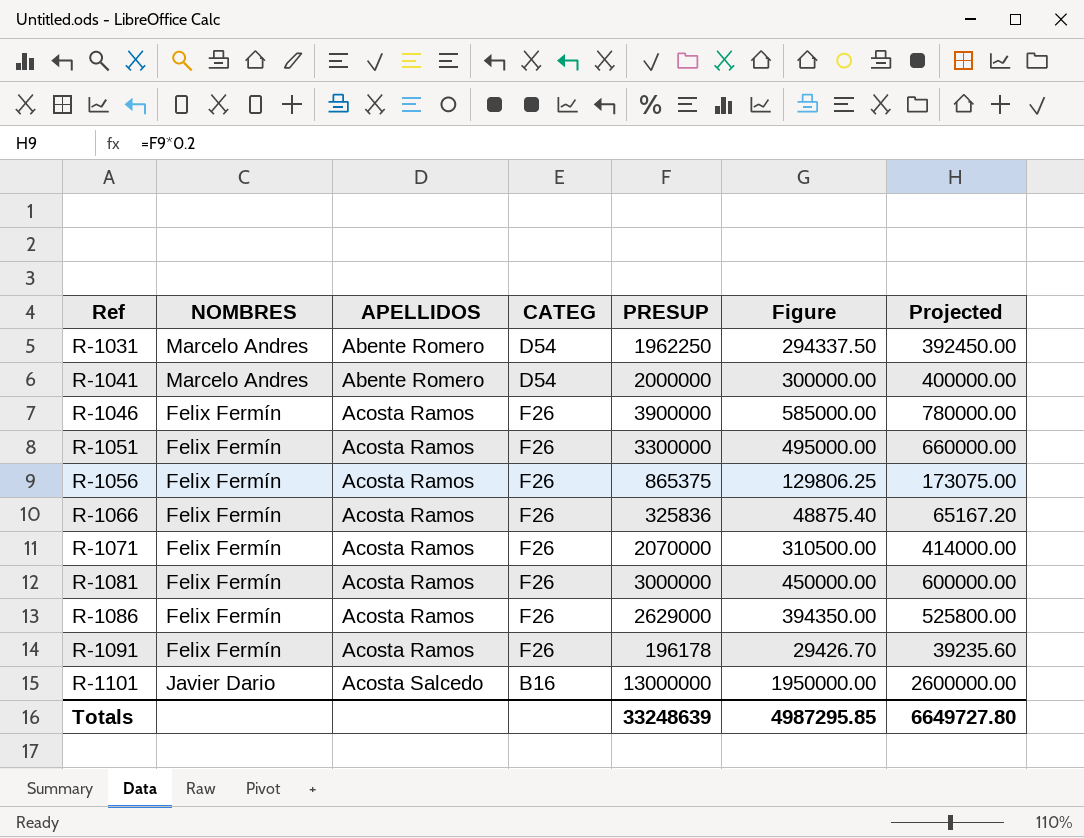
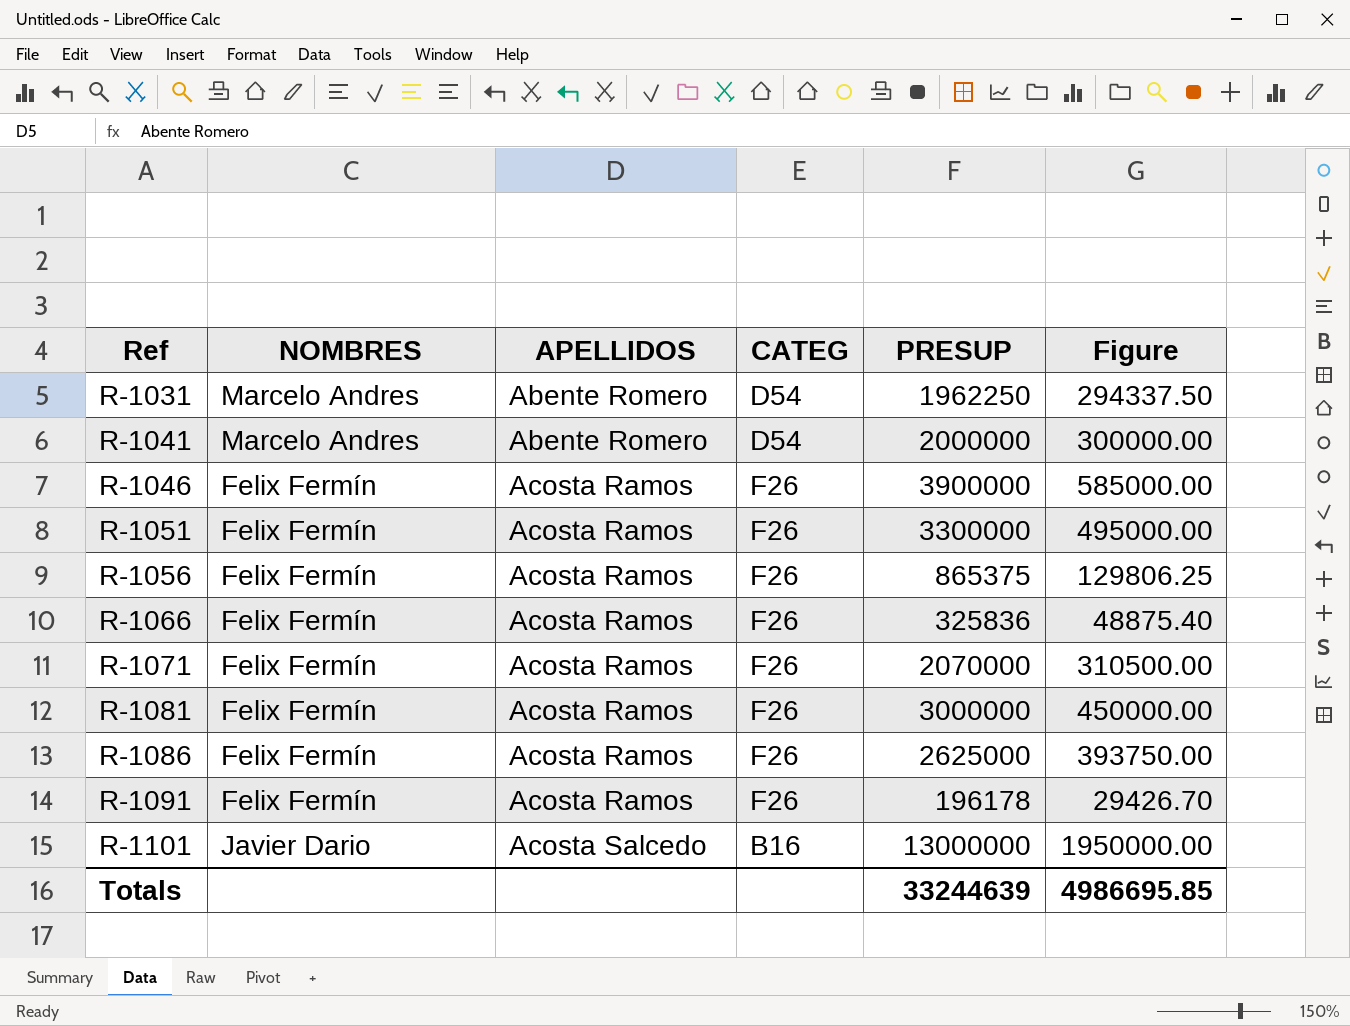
column Projected | formula: [PRESUP] * 0.2 -> none
R-1086 | PRESUP: 2629000 -> 2625000
R-1086 | Figure: 394350.00 -> 393750.00
Totals | PRESUP: 33248639 -> 33244639
Totals | Figure: 4987295.85 -> 4986695.85

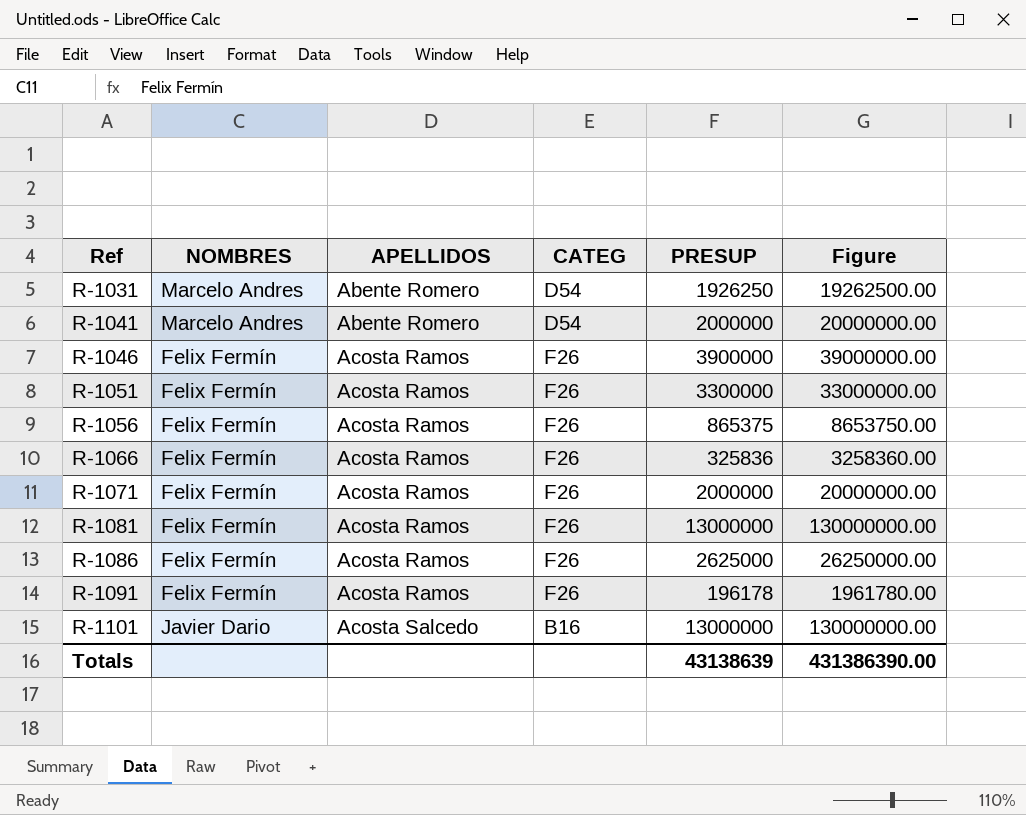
column Figure | formula: [PRESUP] * 0.15 -> [PRESUP] * 10
R-1031 | PRESUP: 1962250 -> 1926250
R-1071 | PRESUP: 2070000 -> 2000000
R-1081 | PRESUP: 3000000 -> 13000000
Totals | PRESUP: 33244639 -> 43138639
Totals | Figure: 4986695.85 -> 431386390.00

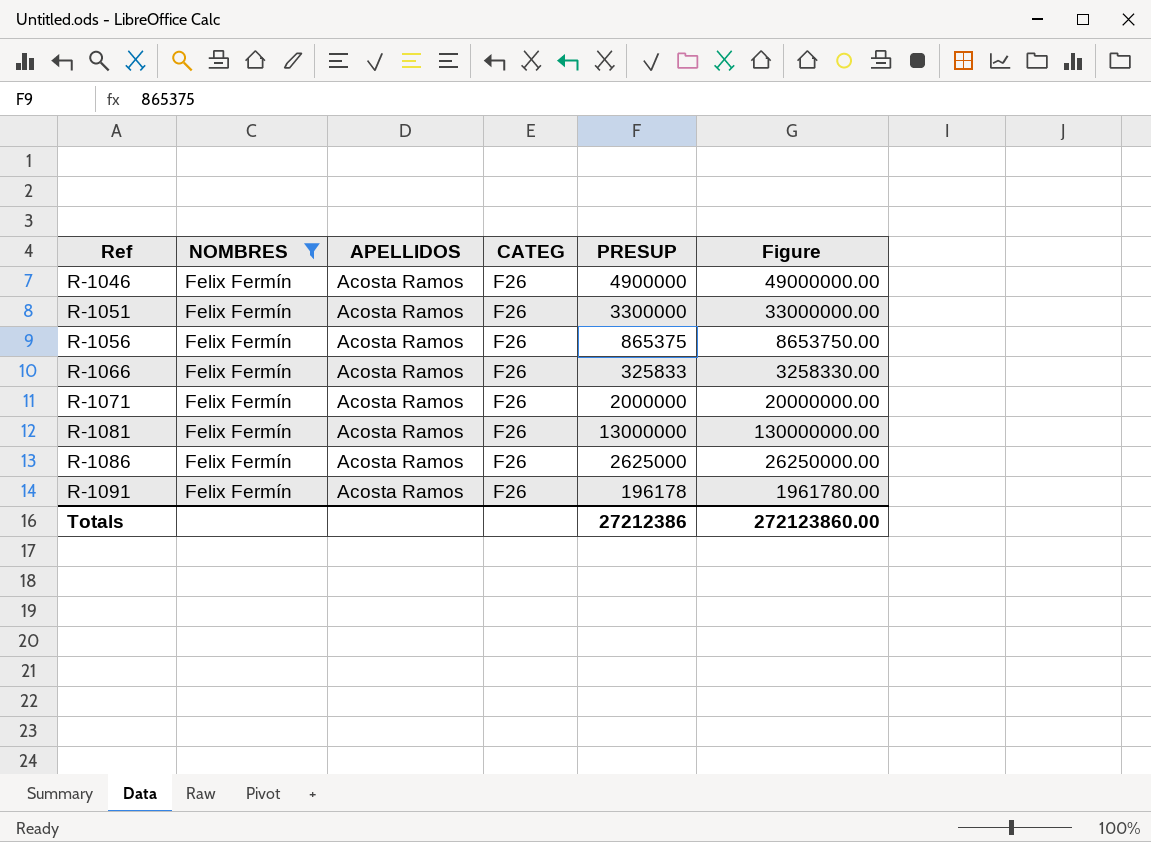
filter: none -> NOMBRES = Felix Fermín
R-1046 | PRESUP: 3900000 -> 4900000
R-1046 | Figure: 39000000.00 -> 49000000.00
R-1066 | PRESUP: 325836 -> 325833
R-1066 | Figure: 3258360.00 -> 3258330.00
Totals | PRESUP: 43138639 -> 27212386
Totals | Figure: 431386390.00 -> 272123860.00

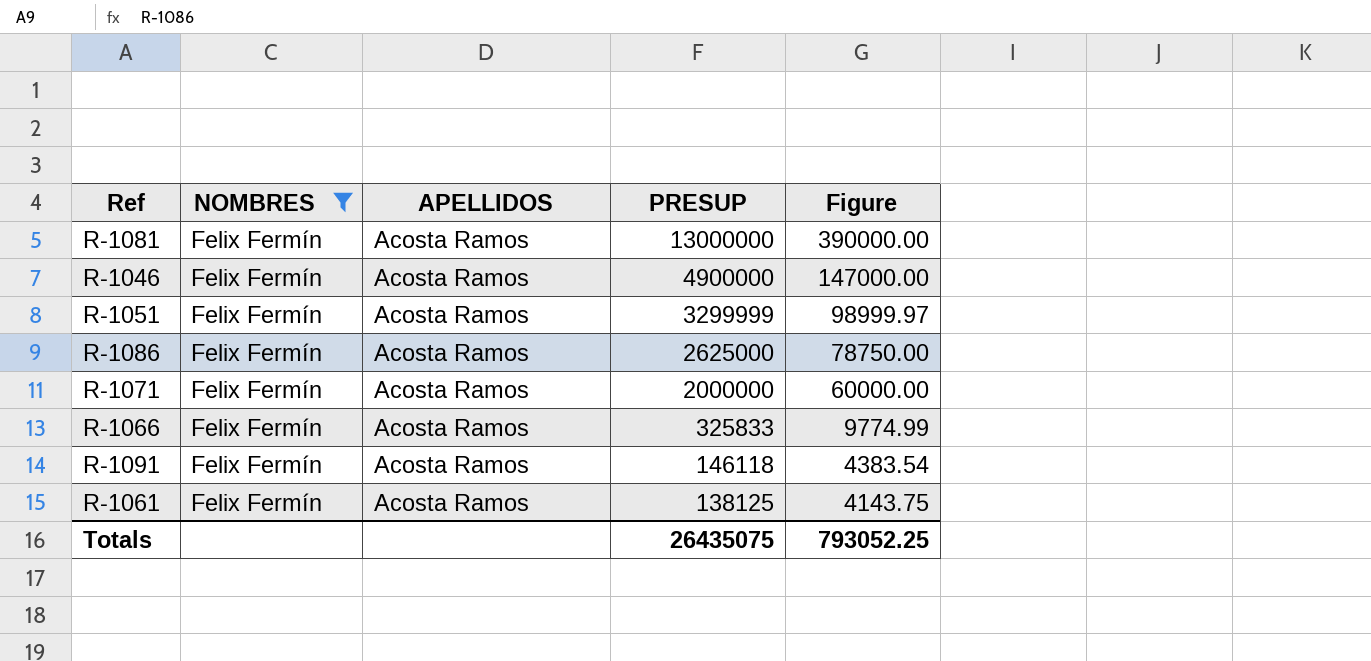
row order: Ref ascending -> PRESUP descending
column CATEG | position: 4 -> none
column Figure | formula: [PRESUP] * 10 -> [PRESUP] * 0.03
row R-1056: Felix Fermín | Acosta Ramos | F26 | 865375 | 8653750.00 -> none
R-1051 | PRESUP: 3300000 -> 3299999
R-1091 | PRESUP: 196178 -> 146118
row R-1061: none -> Felix Fermín | Acosta Ramos | 138125 | 4143.75
Totals | PRESUP: 27212386 -> 26435075
Totals | Figure: 272123860.00 -> 793052.25

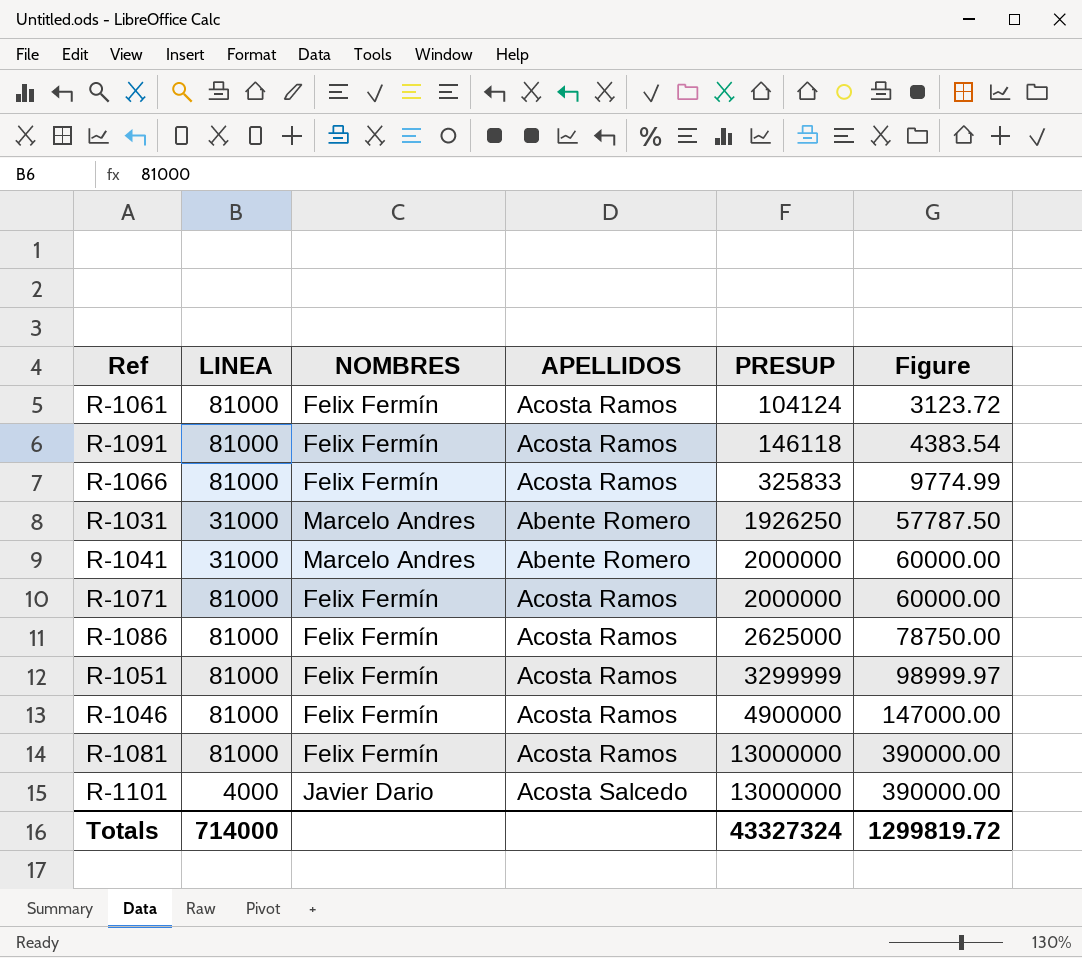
filter: NOMBRES = Felix Fermín -> none
row order: PRESUP descending -> PRESUP ascending
column LINEA | position: none -> 2
R-1061 | PRESUP: 138125 -> 104124
R-1061 | Figure: 4143.75 -> 3123.72
Totals | PRESUP: 26435075 -> 43327324
Totals | Figure: 793052.25 -> 1299819.72

